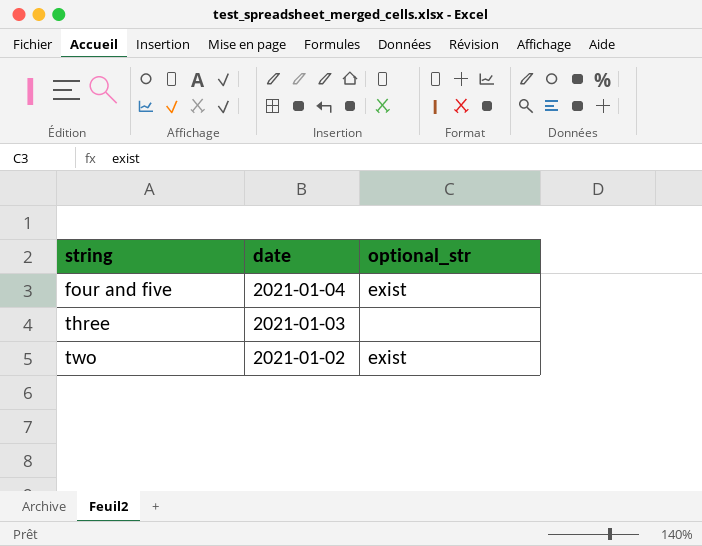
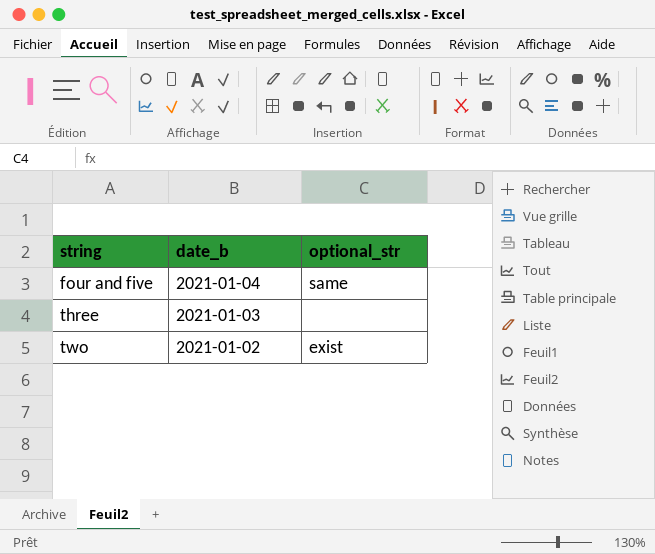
column name: date -> date_b
four and five | optional_str: exist -> same

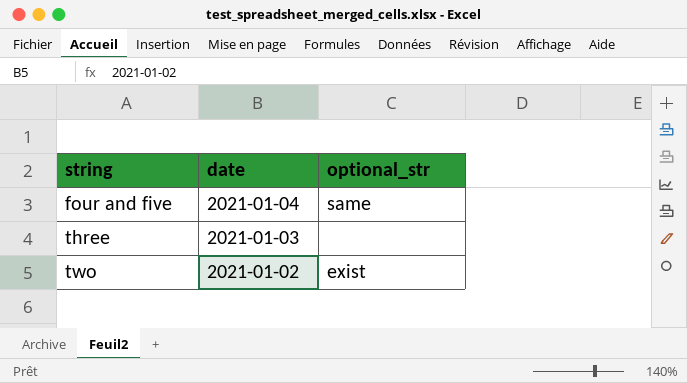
column name: date_b -> date

